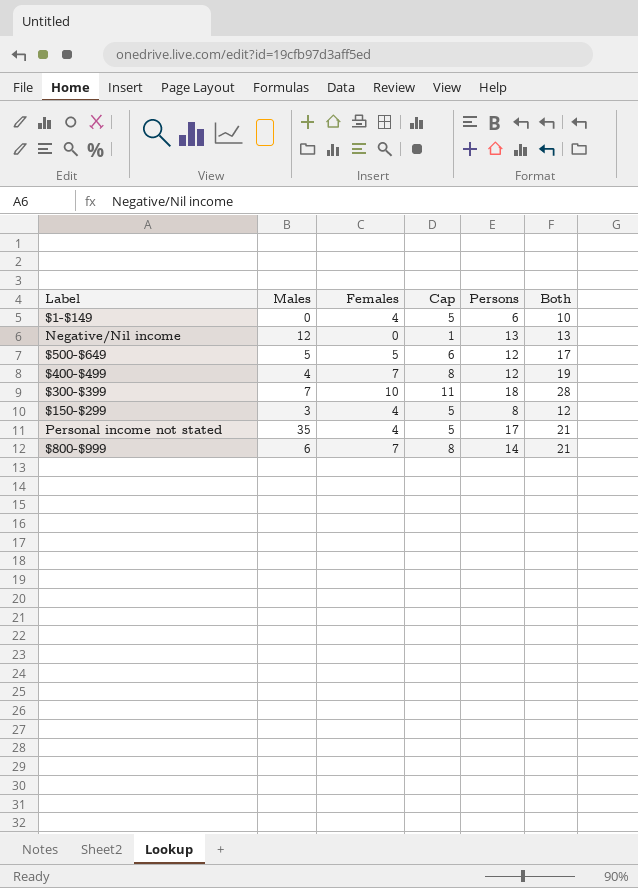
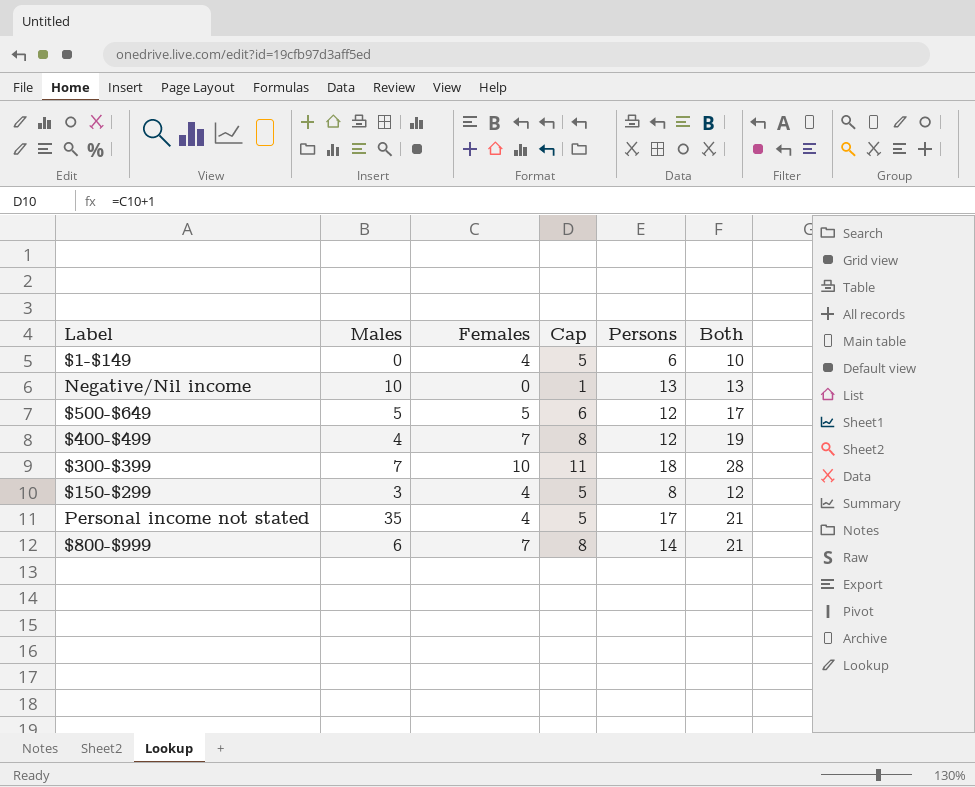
Negative/Nil income | Males: 12 -> 10

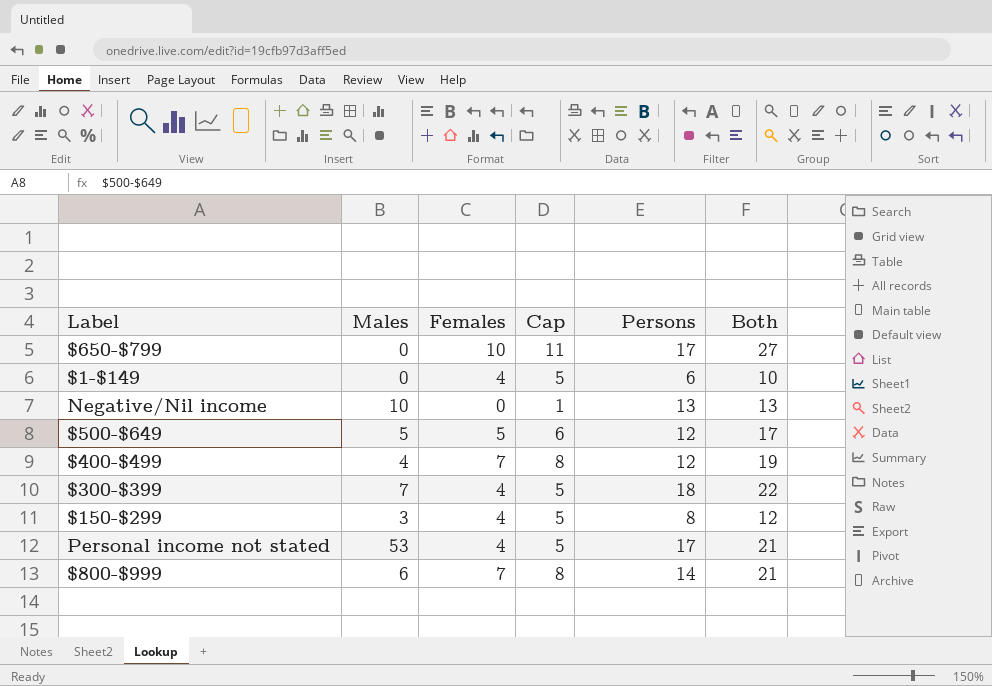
row $650-$799: none -> 0 | 10 | 11 | 17 | 27
$300-$399 | Females: 10 -> 4
$300-$399 | Cap: 11 -> 5
$300-$399 | Both: 28 -> 22
Personal income not stated | Males: 35 -> 53

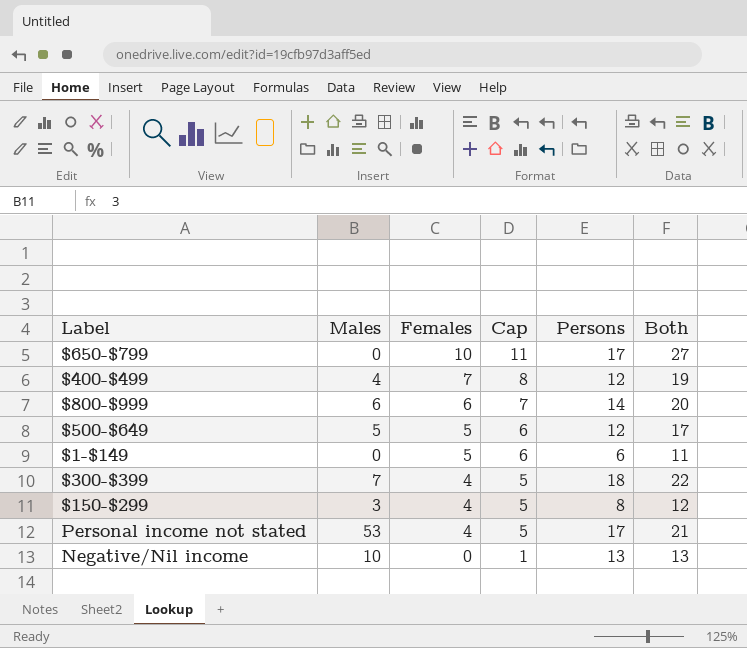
row order: none -> Females descending
$800-$999 | Females: 7 -> 6
$800-$999 | Cap: 8 -> 7
$800-$999 | Both: 21 -> 20
$1-$149 | Females: 4 -> 5
$1-$149 | Cap: 5 -> 6
$1-$149 | Both: 10 -> 11

